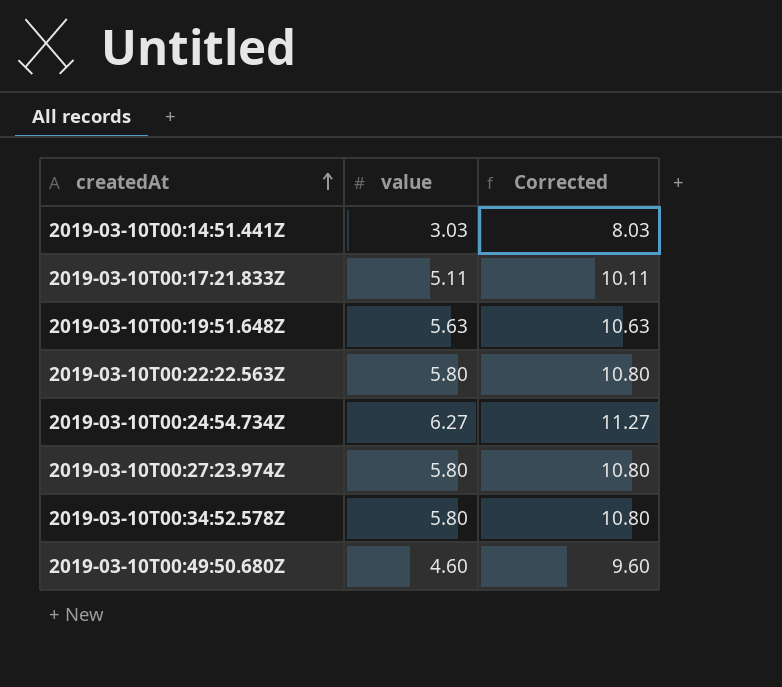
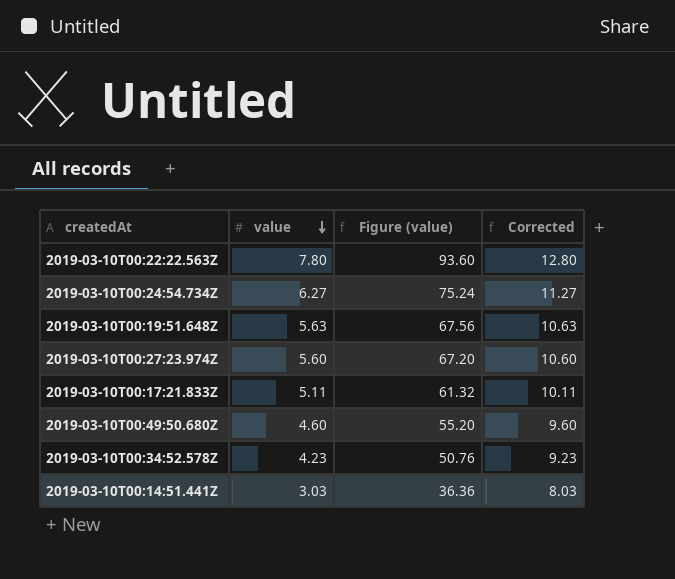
row order: createdAt ascending -> value descending
column Figure (value) | formula: none -> [value] * 12
2019-03-10T00:22:22.563Z | value: 5.80 -> 7.80
2019-03-10T00:22:22.563Z | Corrected: 10.80 -> 12.80
2019-03-10T00:27:23.974Z | value: 5.80 -> 5.60
2019-03-10T00:27:23.974Z | Corrected: 10.80 -> 10.60
2019-03-10T00:34:52.578Z | value: 5.80 -> 4.23
2019-03-10T00:34:52.578Z | Corrected: 10.80 -> 9.23

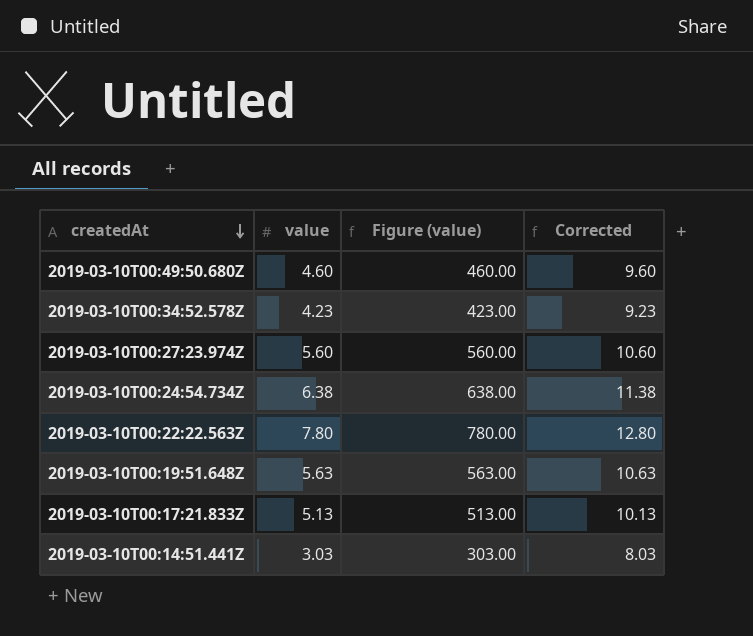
row order: value descending -> createdAt descending
column Figure (value) | formula: [value] * 12 -> [value] * 100
2019-03-10T00:24:54.734Z | value: 6.27 -> 6.38
2019-03-10T00:24:54.734Z | Corrected: 11.27 -> 11.38
2019-03-10T00:17:21.833Z | value: 5.11 -> 5.13
2019-03-10T00:17:21.833Z | Corrected: 10.11 -> 10.13

